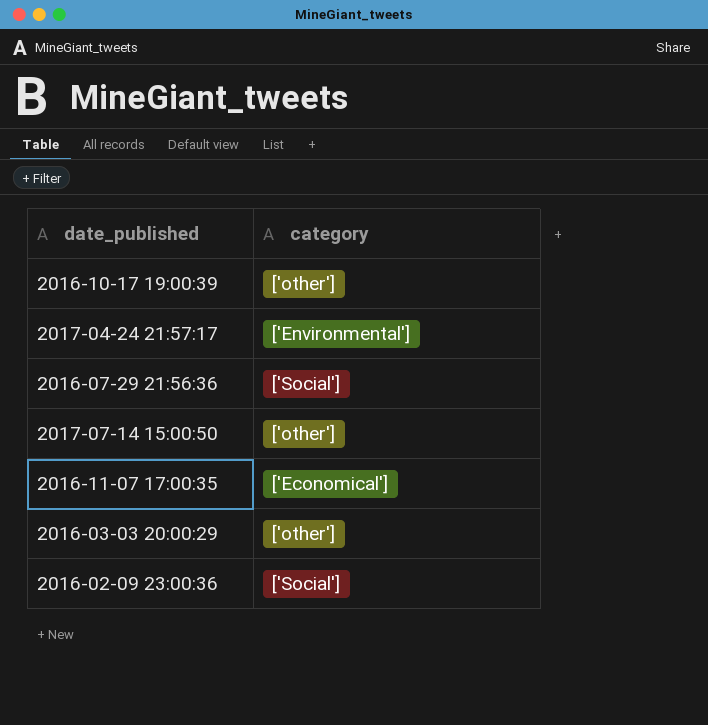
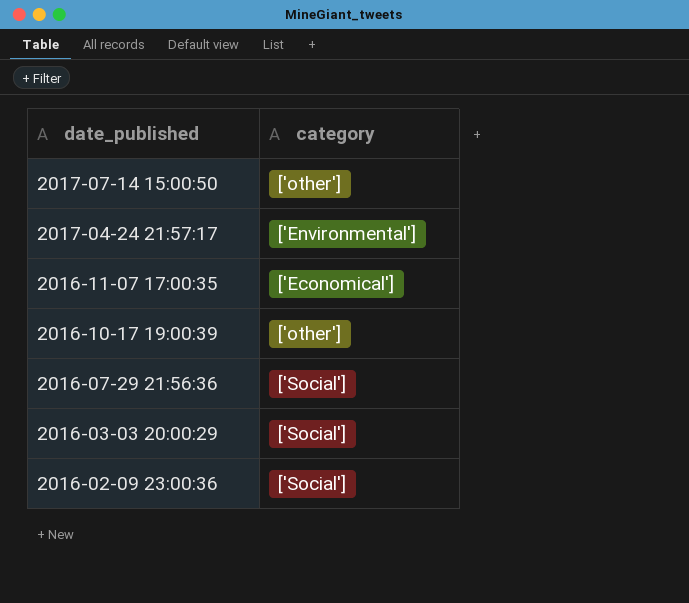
row order: none -> date_published descending
2016-03-03 20:00:29 | category: ['other'] -> ['Social']

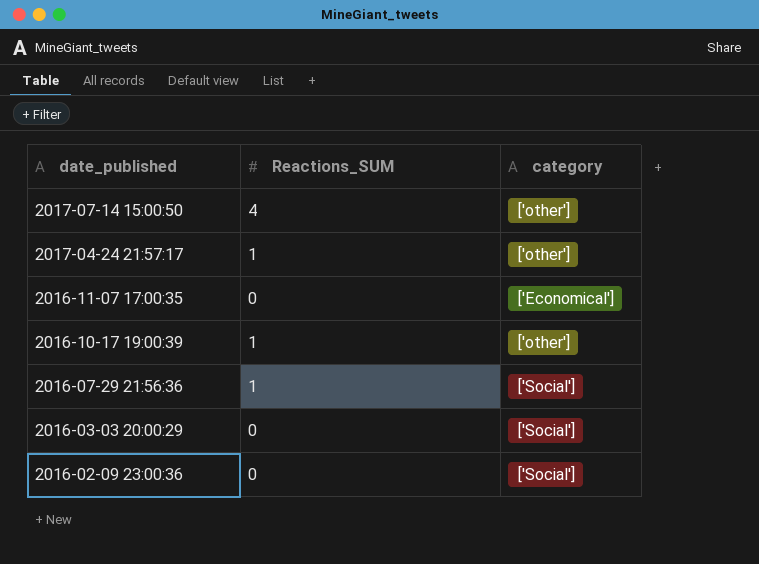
column Reactions_SUM | position: none -> 2
2017-04-24 21:57:17 | category: ['Environmental'] -> ['other']

